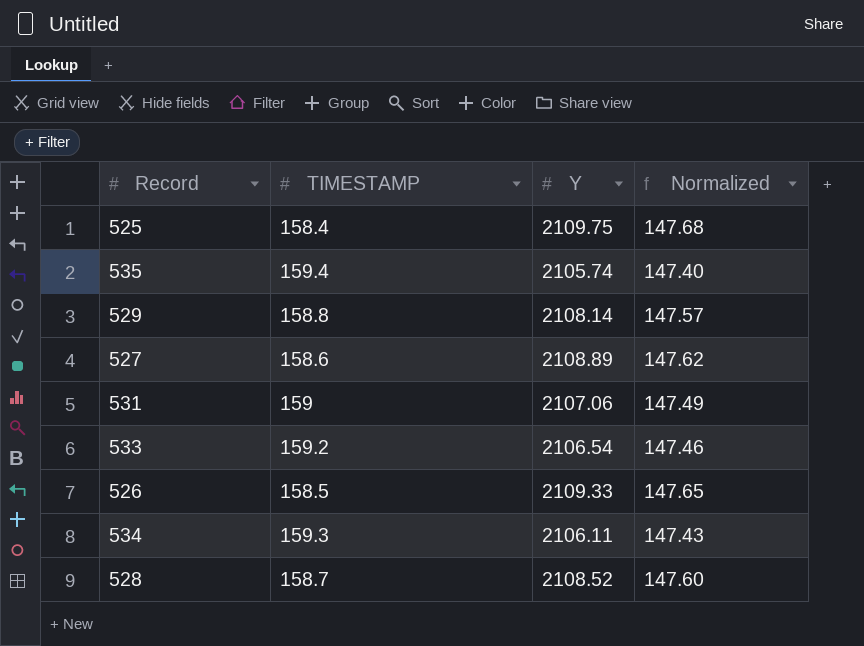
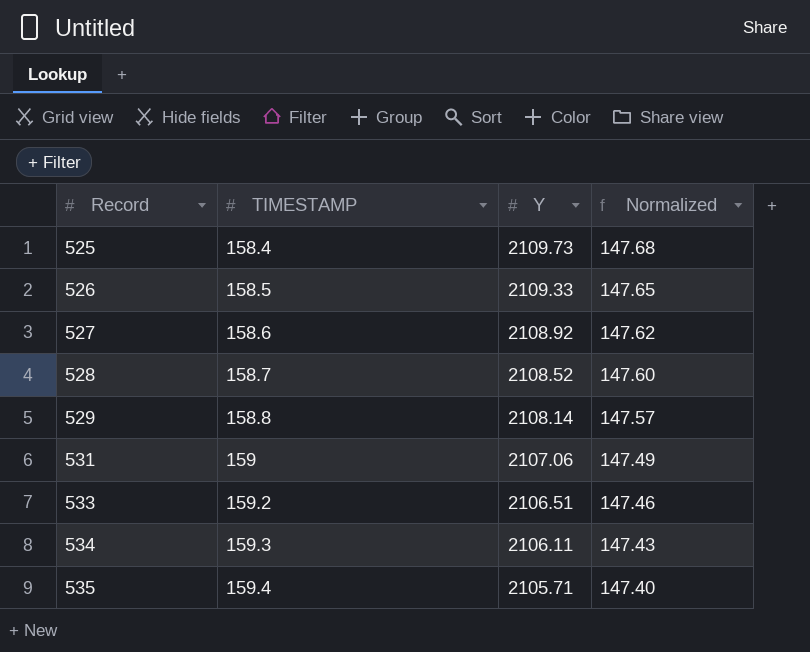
row order: none -> Record ascending
525 | Y: 2109.75 -> 2109.73
527 | Y: 2108.89 -> 2108.92
533 | Y: 2106.54 -> 2106.51
535 | Y: 2105.74 -> 2105.71

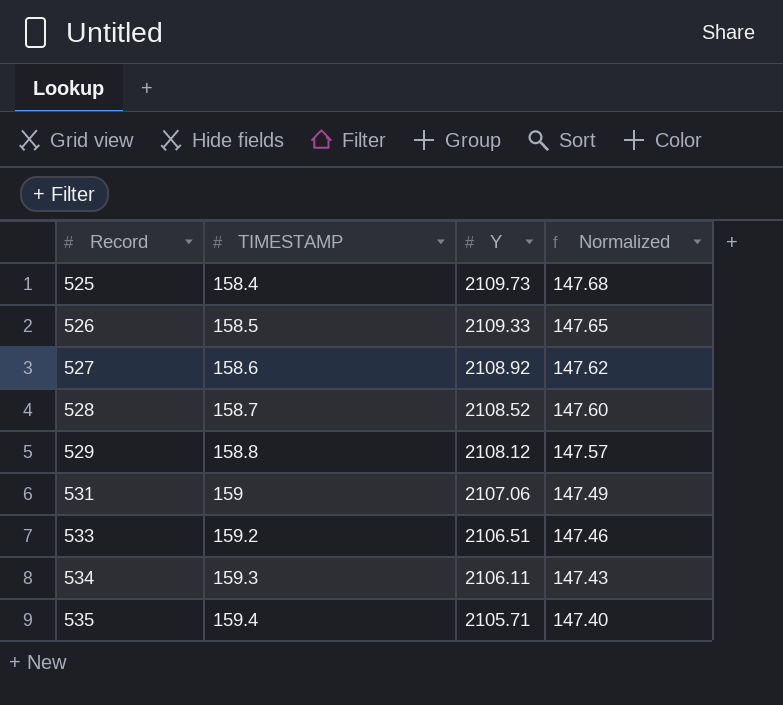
529 | Y: 2108.14 -> 2108.12

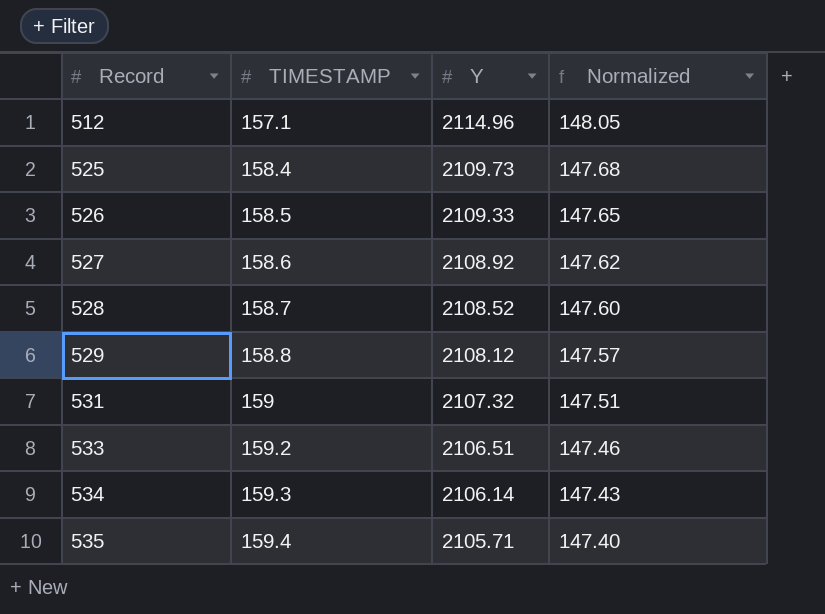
row 512: none -> 157.1 | 2114.96 | 148.05
531 | Y: 2107.06 -> 2107.32
531 | Normalized: 147.49 -> 147.51
534 | Y: 2106.11 -> 2106.14

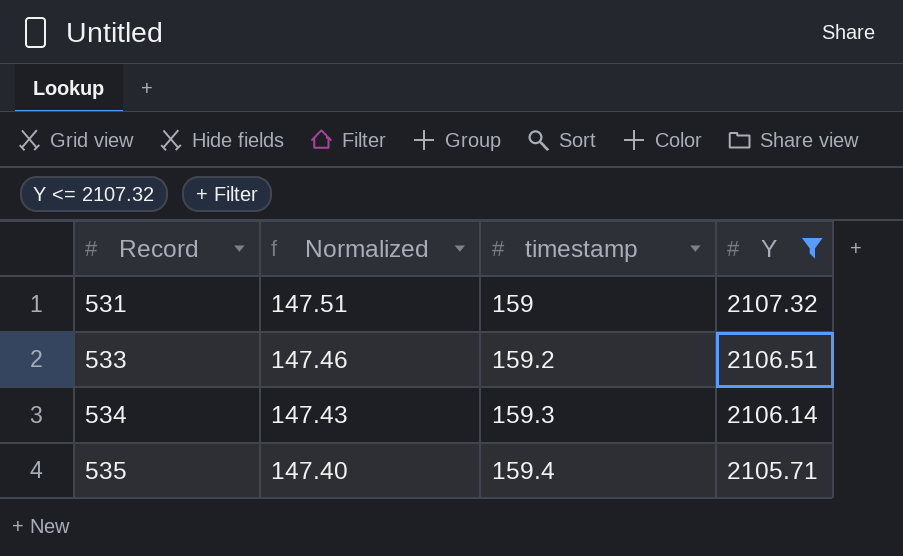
filter: none -> Y <= 2107.32
column Normalized | position: 4 -> 2
column name: TIMESTAMP -> timestamp

